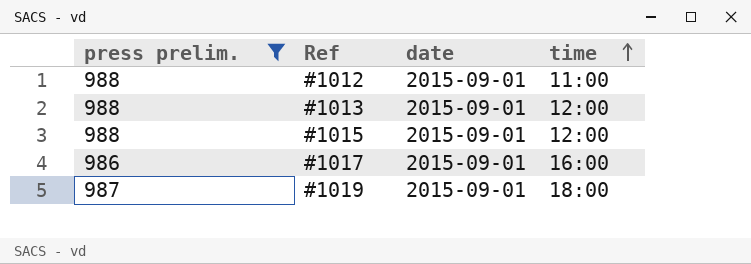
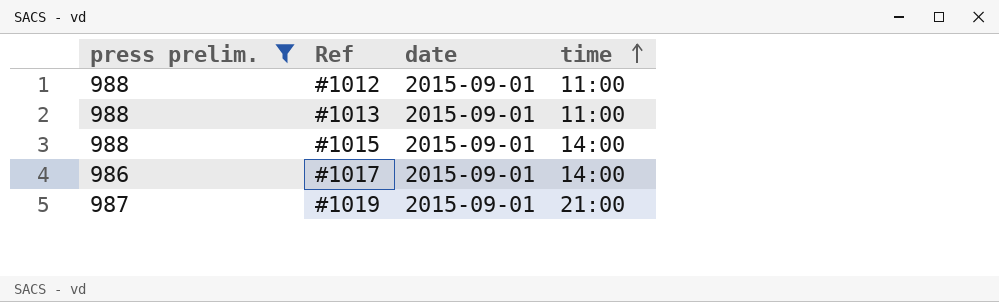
#1013 | time: 12:00 -> 11:00
#1015 | time: 12:00 -> 14:00
#1017 | time: 16:00 -> 14:00
#1019 | time: 18:00 -> 21:00

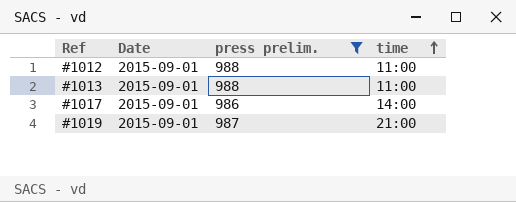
column name: date -> Date
column press prelim. | position: 1 -> 3
row #1015: 988 | 2015-09-01 | 14:00 -> none

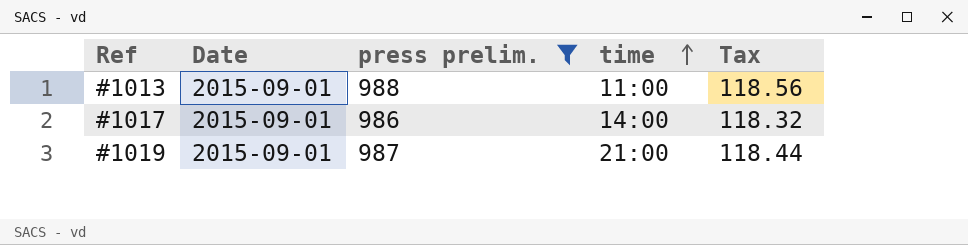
column Tax | formula: none -> [press prelim.] * 0.12
row #1012: 2015-09-01 | 988 | 11:00 -> none

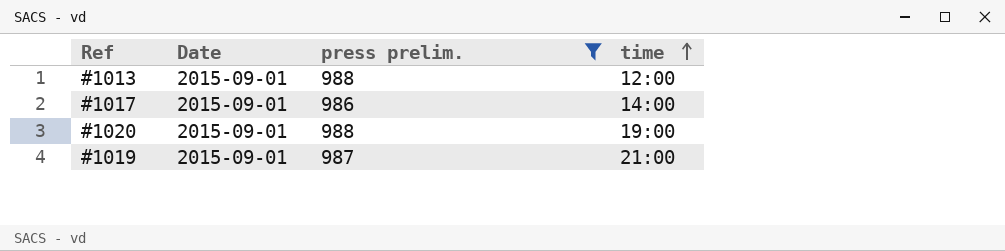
column Tax | formula: [press prelim.] * 0.12 -> none
#1013 | time: 11:00 -> 12:00
row #1020: none -> 2015-09-01 | 988 | 19:00

